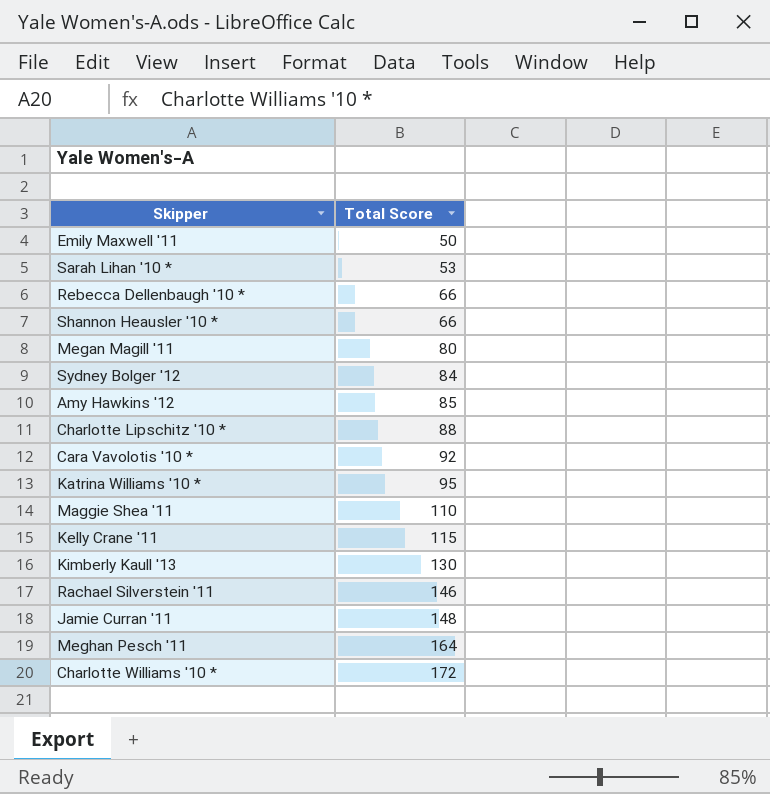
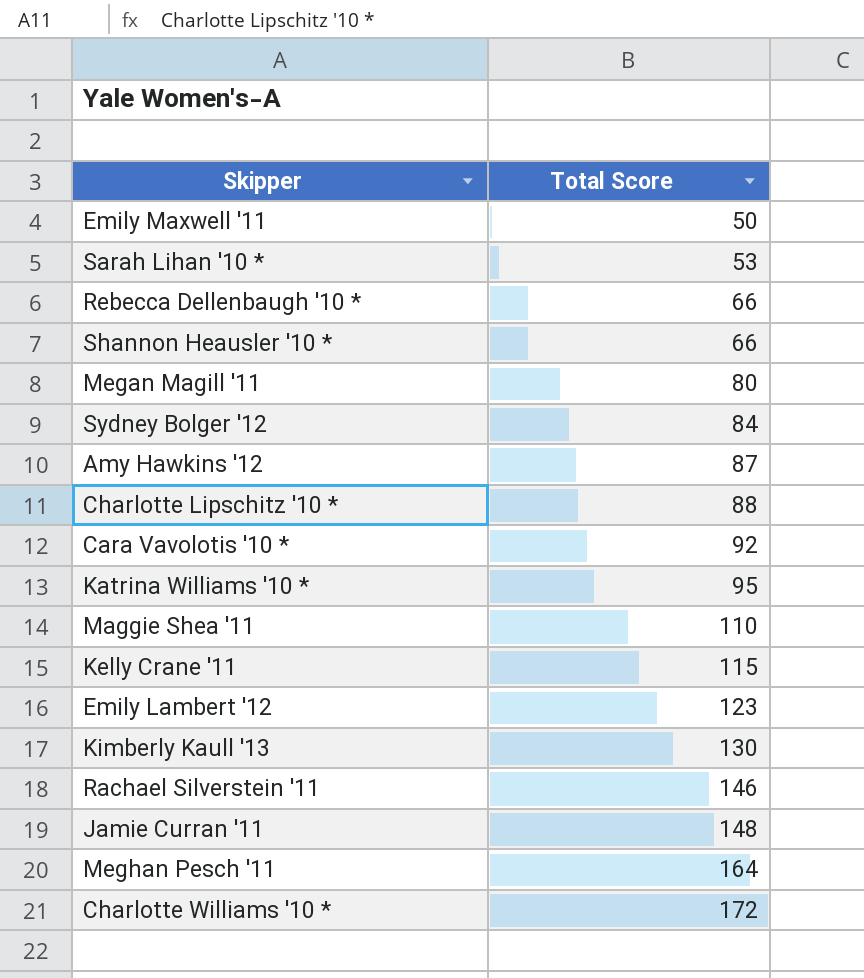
Amy Hawkins '12 | Total Score: 85 -> 87
row Emily Lambert '12: none -> 123

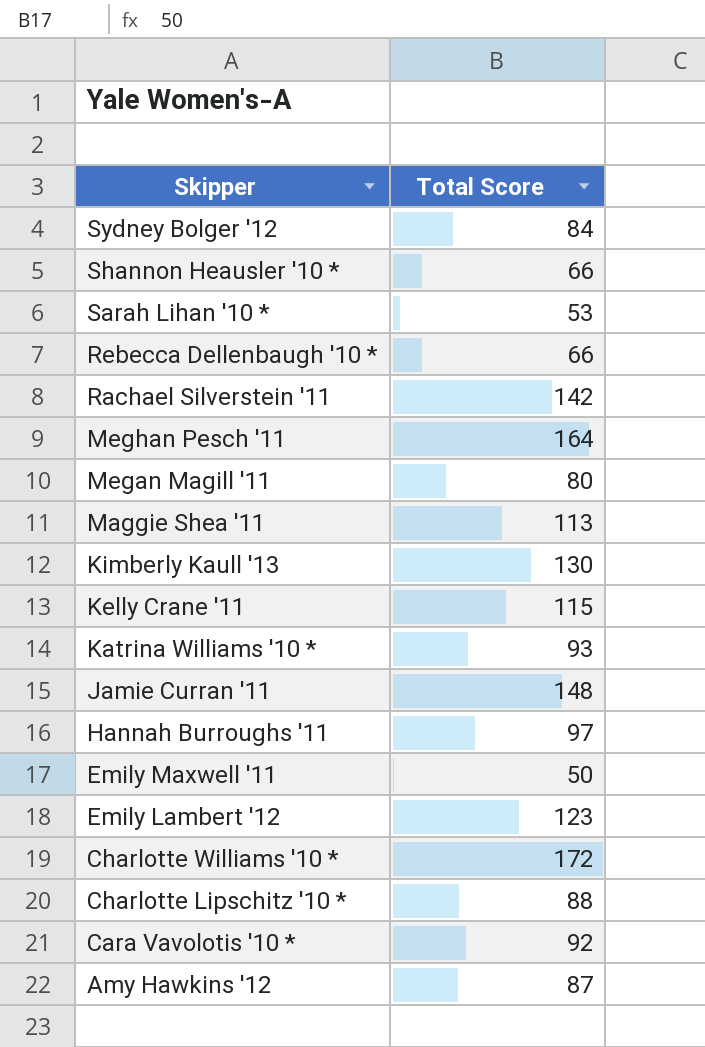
row order: Total Score ascending -> Skipper descending
Rachael Silverstein '11 | Total Score: 146 -> 142
Maggie Shea '11 | Total Score: 110 -> 113
Katrina Williams '10 * | Total Score: 95 -> 93
row Hannah Burroughs '11: none -> 97

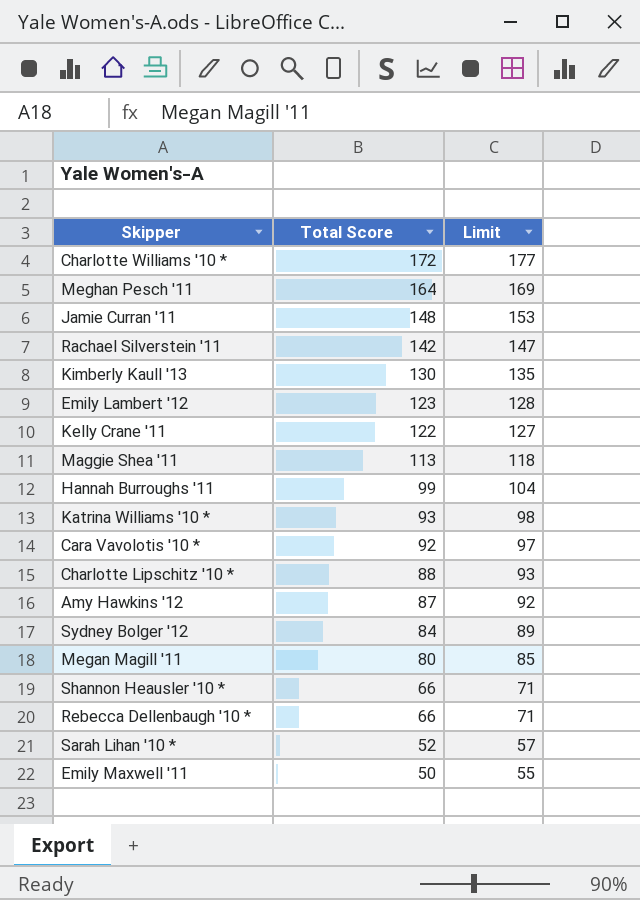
row order: Skipper descending -> Total Score descending
column Limit | formula: none -> [Total Score] + 5
Kelly Crane '11 | Total Score: 115 -> 122
Hannah Burroughs '11 | Total Score: 97 -> 99
Sarah Lihan '10 * | Total Score: 53 -> 52

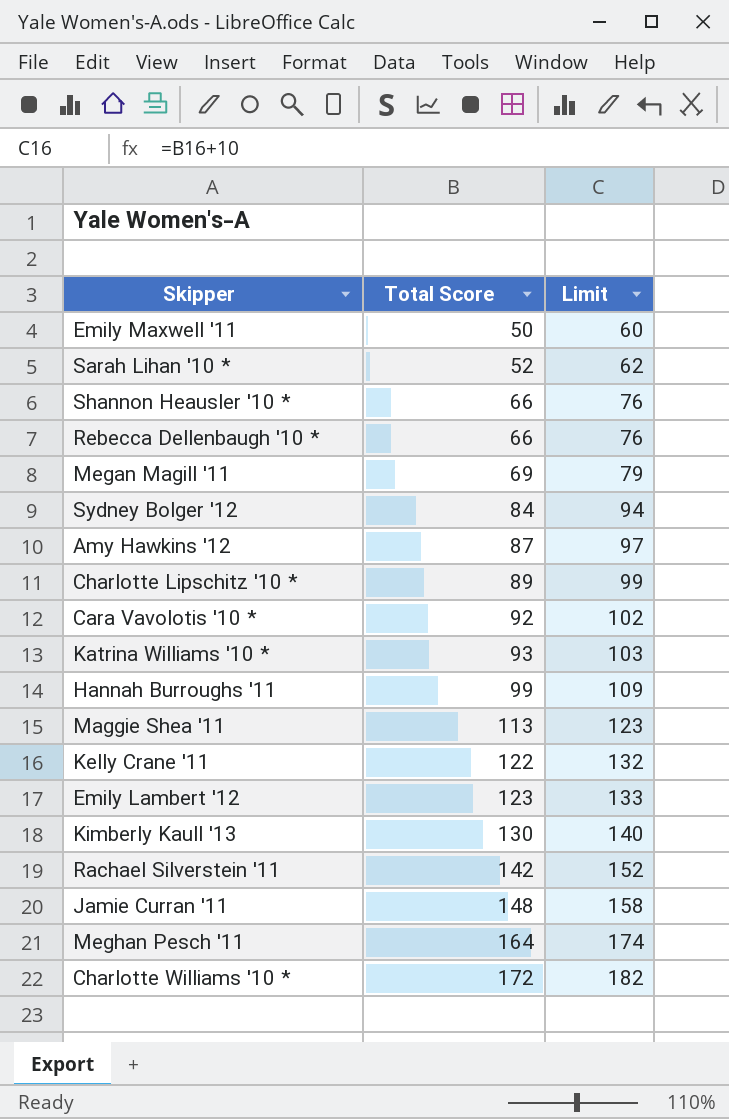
row order: Total Score descending -> Total Score ascending
column Limit | formula: [Total Score] + 5 -> [Total Score] + 10
Megan Magill '11 | Total Score: 80 -> 69
Charlotte Lipschitz '10 * | Total Score: 88 -> 89

